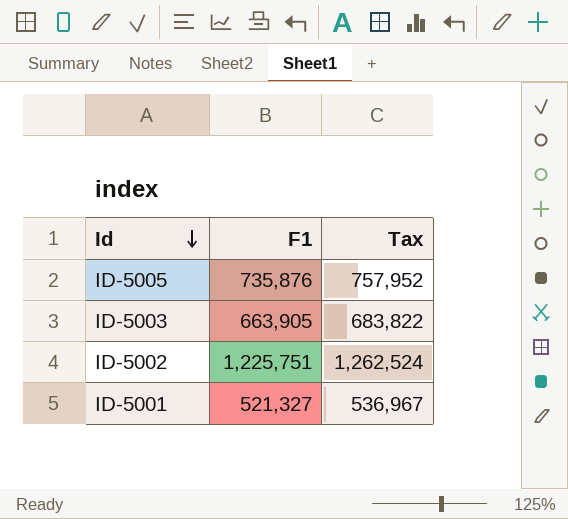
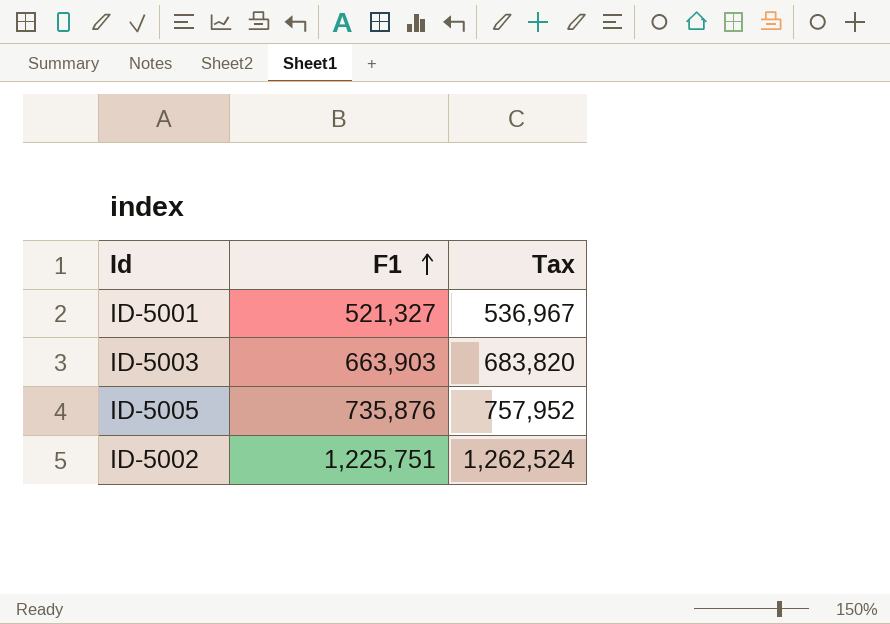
row order: Id descending -> F1 ascending
ID-5003 | F1: 663,905 -> 663,903
ID-5003 | Tax: 683,822 -> 683,820

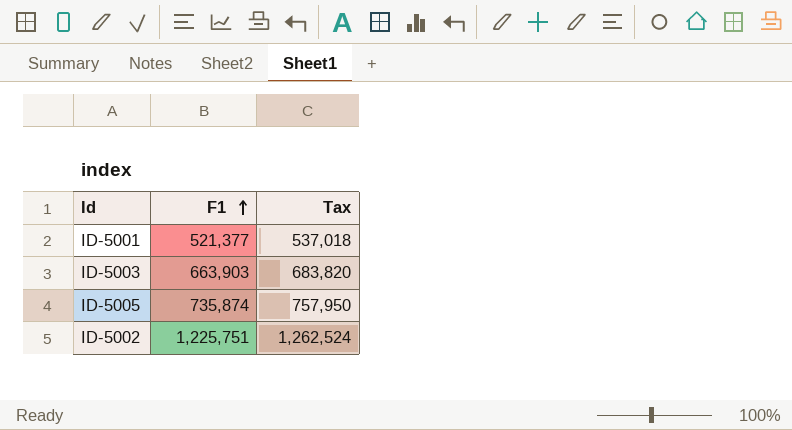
ID-5001 | F1: 521,327 -> 521,377
ID-5001 | Tax: 536,967 -> 537,018
ID-5005 | F1: 735,876 -> 735,874
ID-5005 | Tax: 757,952 -> 757,950

